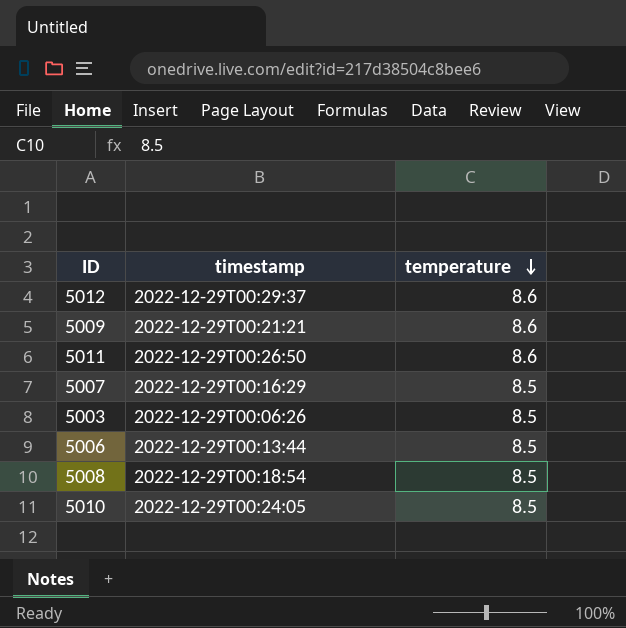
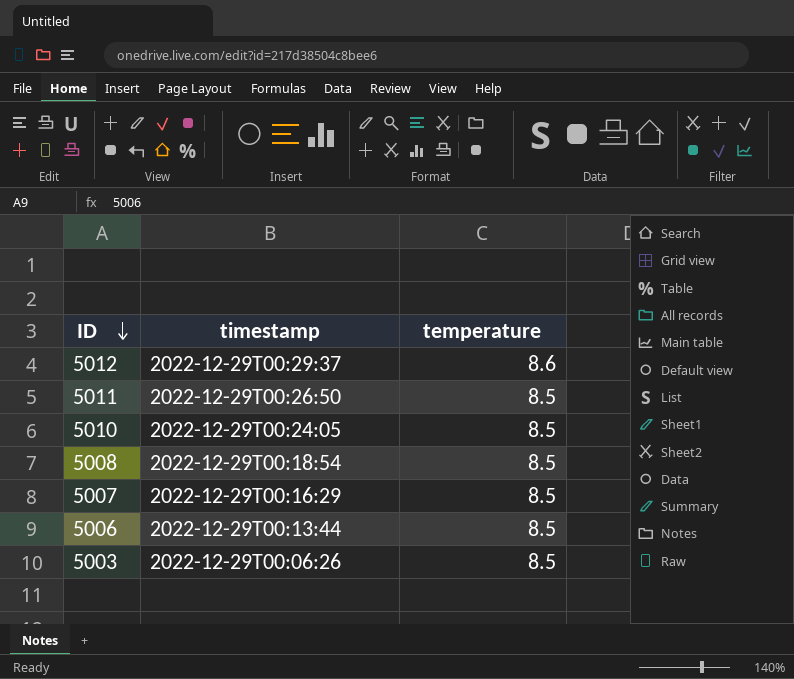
row order: temperature descending -> ID descending
row 5009: 2022-12-29T00:21:21 | 8.6 -> none
5011 | temperature: 8.6 -> 8.5

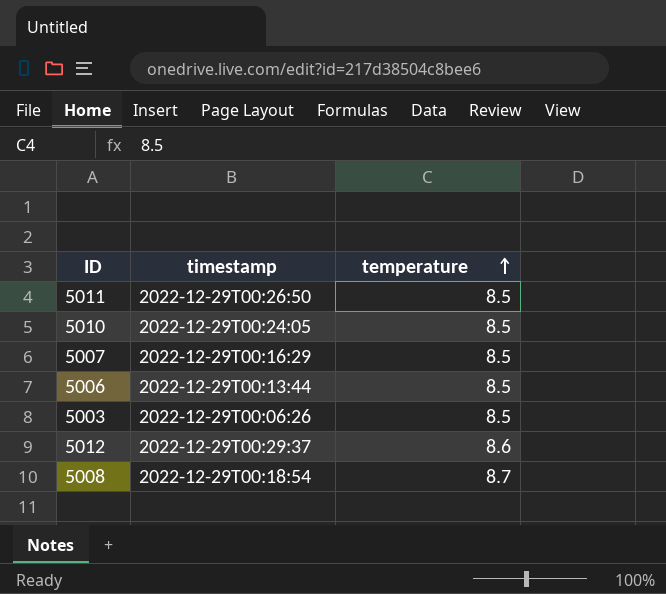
row order: ID descending -> temperature ascending
5008 | temperature: 8.5 -> 8.7

